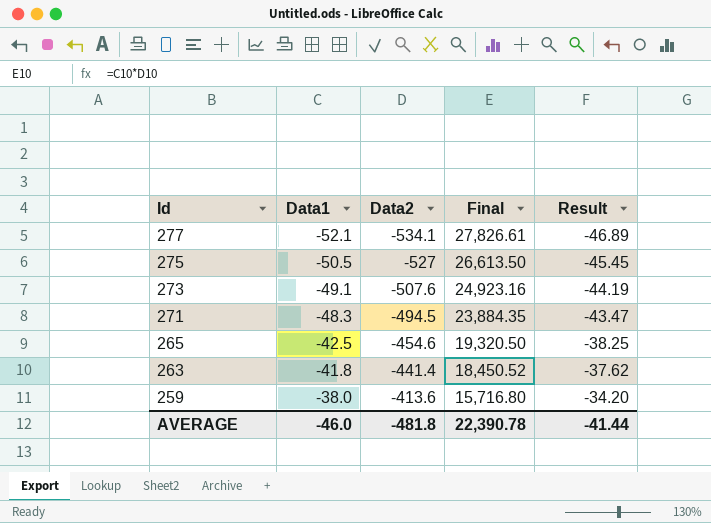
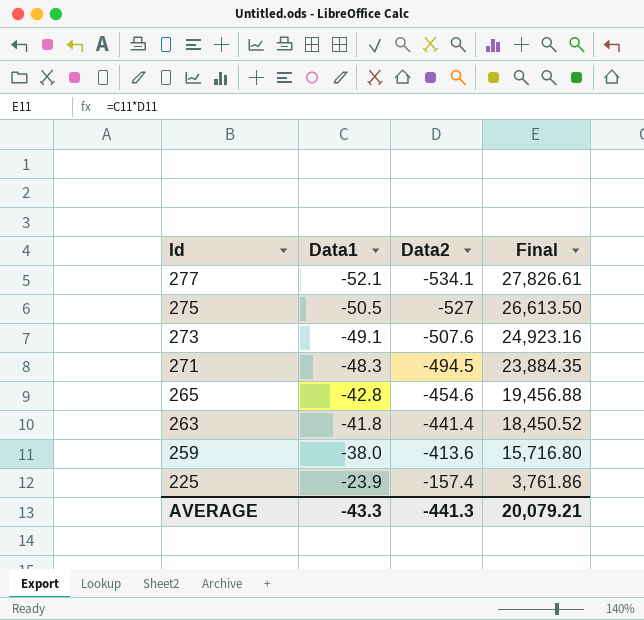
column Result | formula: [Data1] * 0.9 -> none
265 | Data1: -42.5 -> -42.8
265 | Final: 19,320.50 -> 19,456.88
row 225: none -> -23.9 | -157.4 | 3,761.86
AVERAGE | Data1: -46.0 -> -43.3
AVERAGE | Data2: -481.8 -> -441.3
AVERAGE | Final: 22,390.78 -> 20,079.21

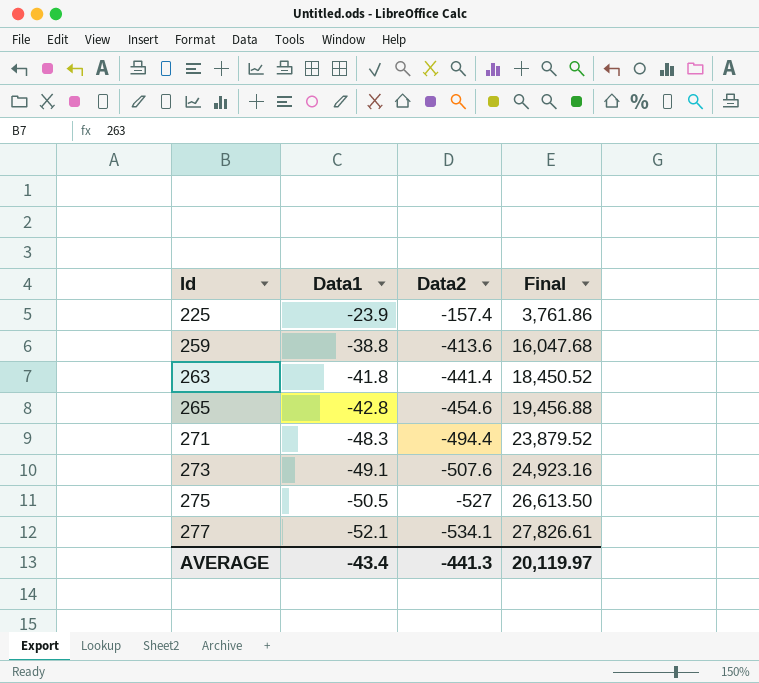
row order: Id descending -> Id ascending
259 | Data1: -38.0 -> -38.8
259 | Final: 15,716.80 -> 16,047.68
271 | Data2: -494.5 -> -494.4
271 | Final: 23,884.35 -> 23,879.52
AVERAGE | Data1: -43.3 -> -43.4
AVERAGE | Final: 20,079.21 -> 20,119.97

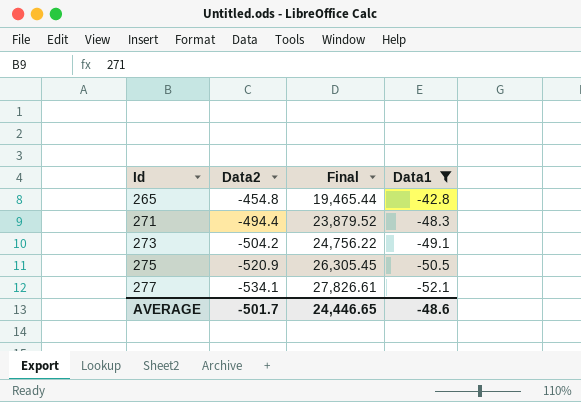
filter: none -> Data1 <= -42.8
column Data1 | position: 2 -> 4
265 | Data2: -454.6 -> -454.8
265 | Final: 19,456.88 -> 19,465.44
273 | Data2: -507.6 -> -504.2
273 | Final: 24,923.16 -> 24,756.22
275 | Data2: -527 -> -520.9
275 | Final: 26,613.50 -> 26,305.45
AVERAGE | Data2: -441.3 -> -501.7
AVERAGE | Final: 20,119.97 -> 24,446.65
AVERAGE | Data1: -43.4 -> -48.6

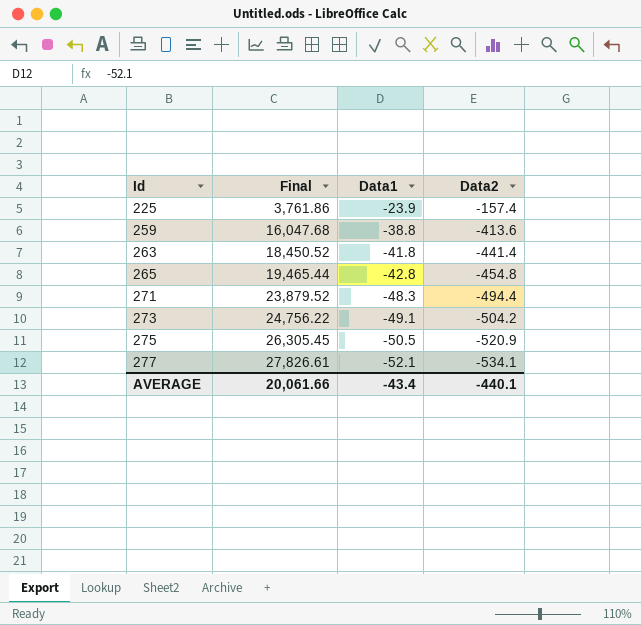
filter: Data1 <= -42.8 -> none
column Data2 | position: 2 -> 4
AVERAGE | Final: 24,446.65 -> 20,061.66
AVERAGE | Data1: -48.6 -> -43.4
AVERAGE | Data2: -501.7 -> -440.1

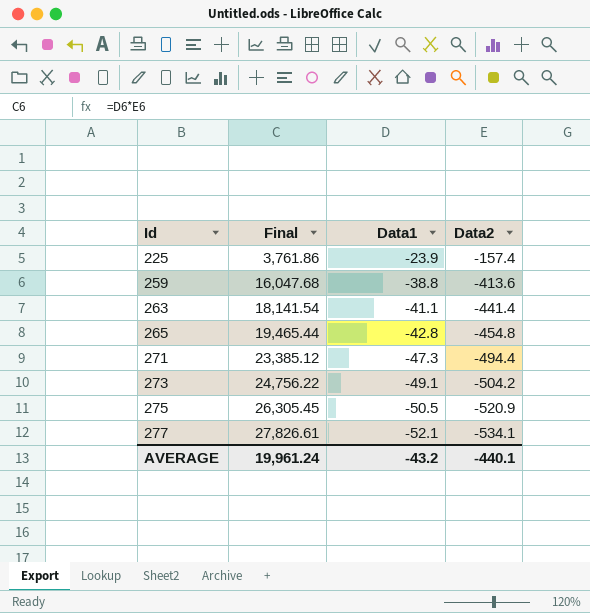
263 | Final: 18,450.52 -> 18,141.54
263 | Data1: -41.8 -> -41.1
271 | Final: 23,879.52 -> 23,385.12
271 | Data1: -48.3 -> -47.3
AVERAGE | Final: 20,061.66 -> 19,961.24
AVERAGE | Data1: -43.4 -> -43.2

